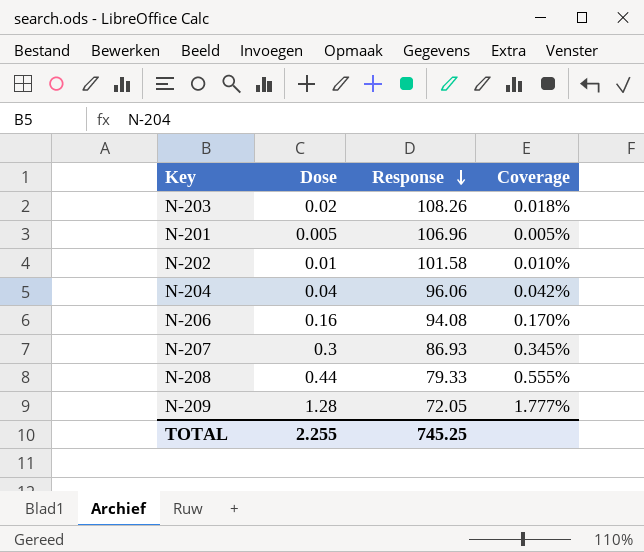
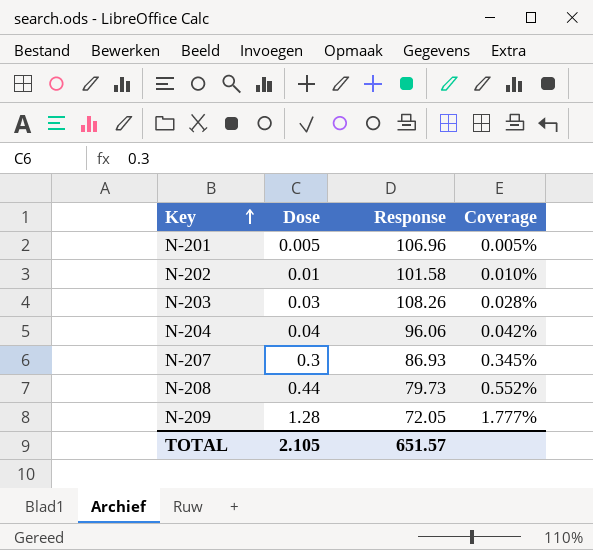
row order: Response descending -> Key ascending
row N-206: 0.16 | 94.08 | 0.170% -> none
N-203 | Dose: 0.02 -> 0.03
N-203 | Coverage: 0.018% -> 0.028%
N-208 | Response: 79.33 -> 79.73
N-208 | Coverage: 0.555% -> 0.552%
TOTAL | Dose: 2.255 -> 2.105
TOTAL | Response: 745.25 -> 651.57

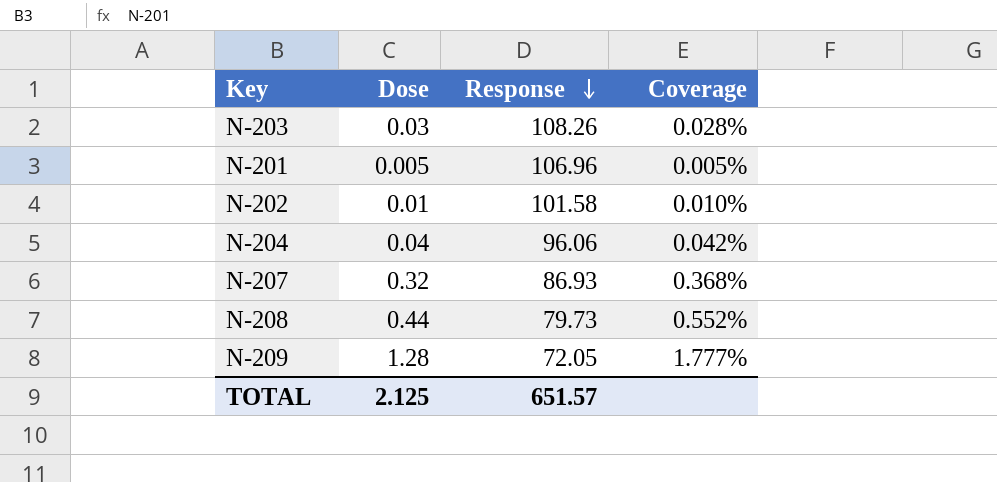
row order: Key ascending -> Response descending
N-207 | Dose: 0.3 -> 0.32
N-207 | Coverage: 0.345% -> 0.368%
TOTAL | Dose: 2.105 -> 2.125

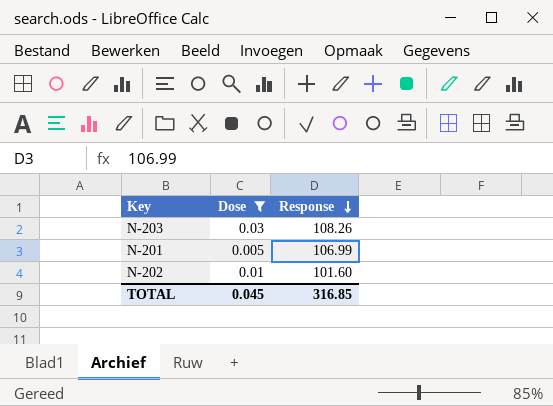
filter: none -> Dose <= 0.03
column Coverage | formula: [Dose] / [Response] -> none
N-201 | Response: 106.96 -> 106.99
N-202 | Response: 101.58 -> 101.60
TOTAL | Dose: 2.125 -> 0.045
TOTAL | Response: 651.57 -> 316.85

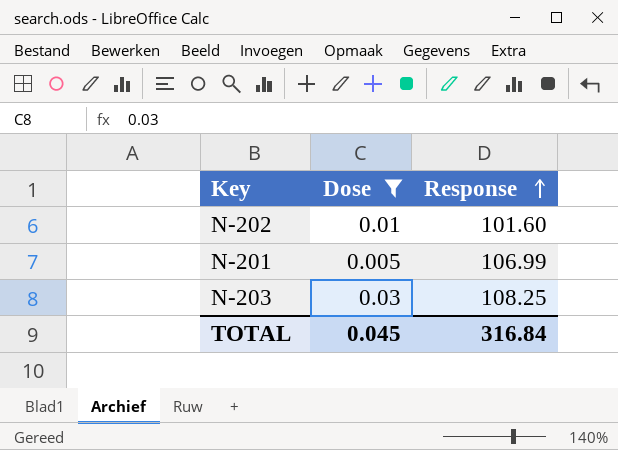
row order: Response descending -> Response ascending
N-203 | Response: 108.26 -> 108.25
TOTAL | Response: 316.85 -> 316.84

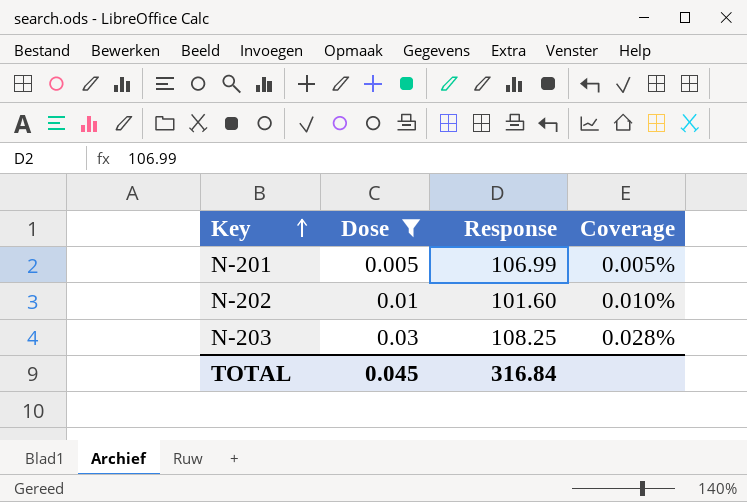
row order: Response ascending -> Key ascending
column Coverage | formula: none -> [Dose] / [Response]

